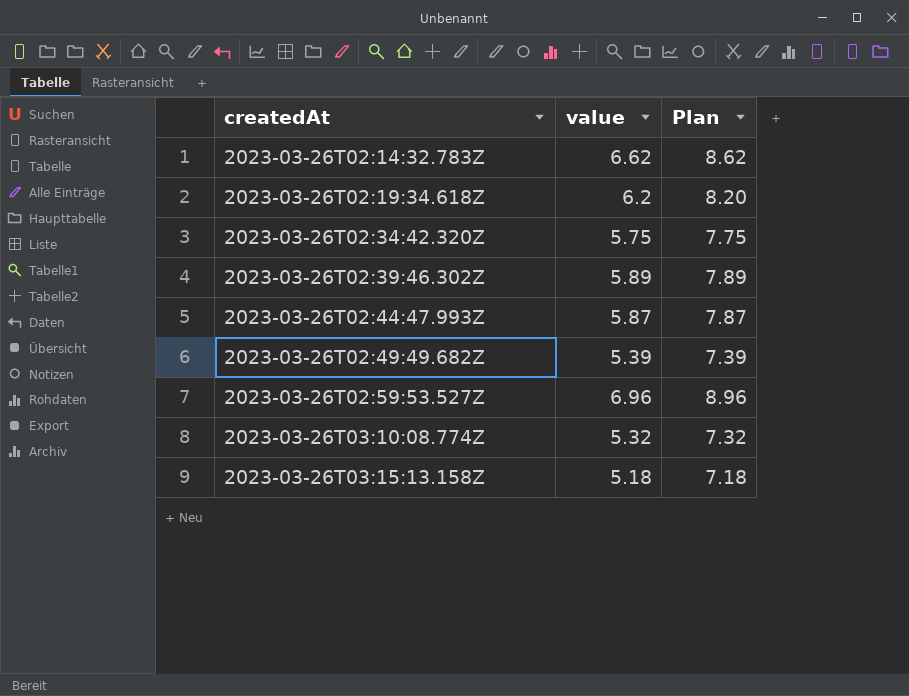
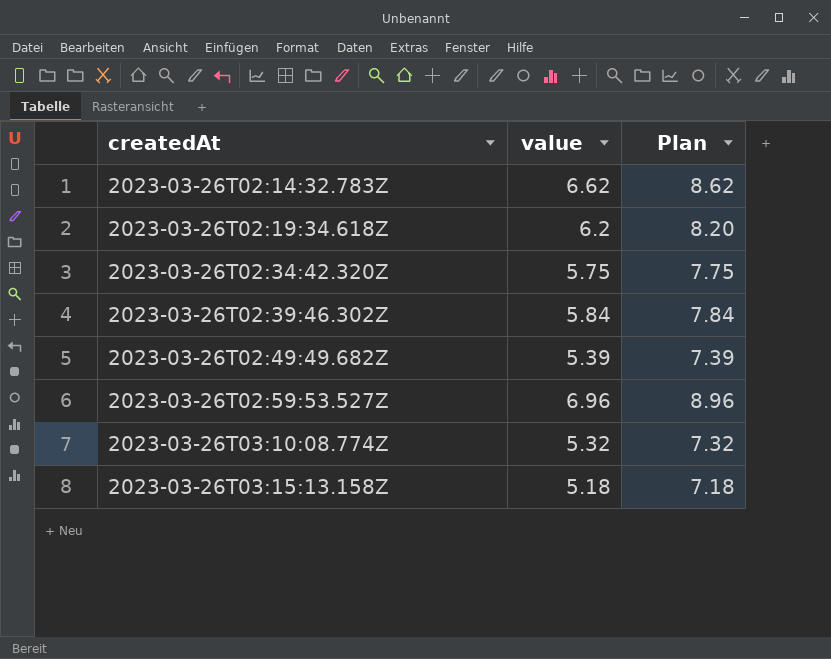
row 2023-03-26T02:44:47.993Z: 5.87 | 7.87 -> none
2023-03-26T02:39:46.302Z | value: 5.89 -> 5.84
2023-03-26T02:39:46.302Z | Plan: 7.89 -> 7.84

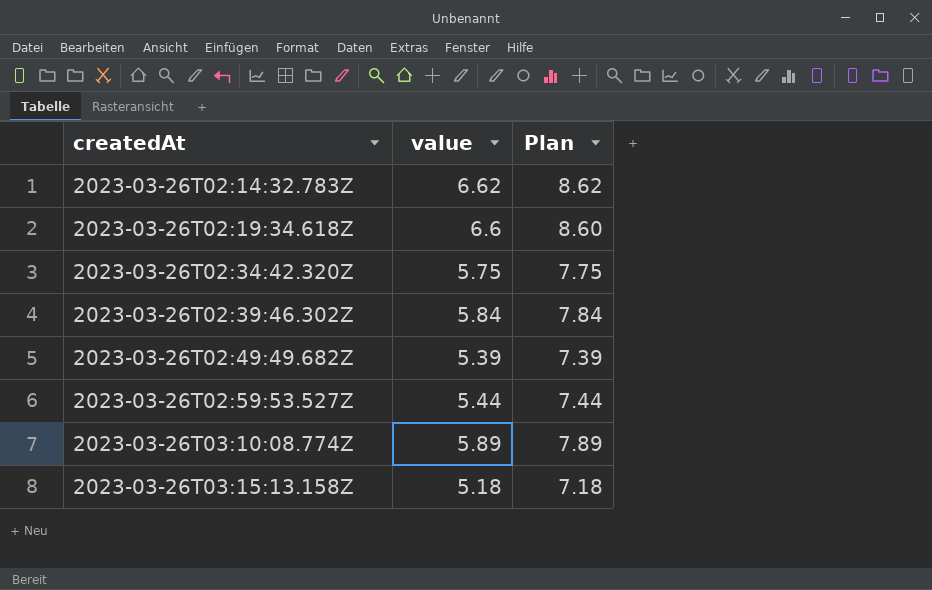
2023-03-26T02:19:34.618Z | value: 6.2 -> 6.6
2023-03-26T02:19:34.618Z | Plan: 8.20 -> 8.60
2023-03-26T02:59:53.527Z | value: 6.96 -> 5.44
2023-03-26T02:59:53.527Z | Plan: 8.96 -> 7.44
2023-03-26T03:10:08.774Z | value: 5.32 -> 5.89
2023-03-26T03:10:08.774Z | Plan: 7.32 -> 7.89

